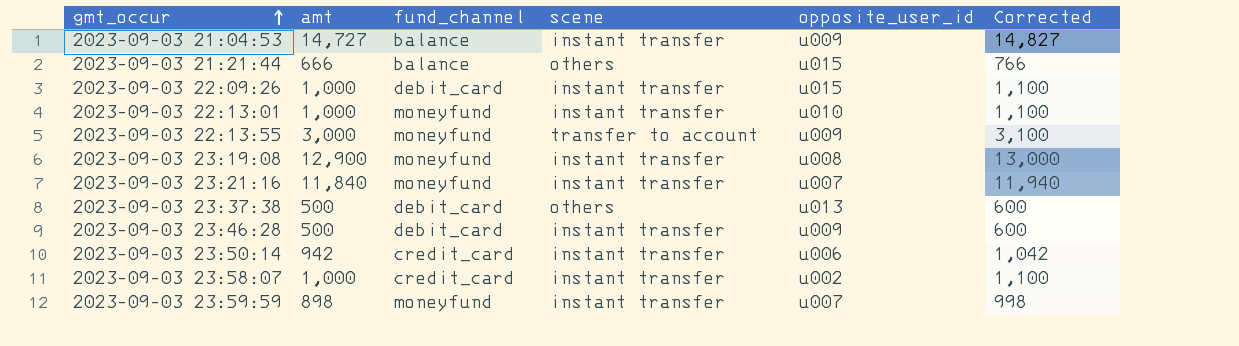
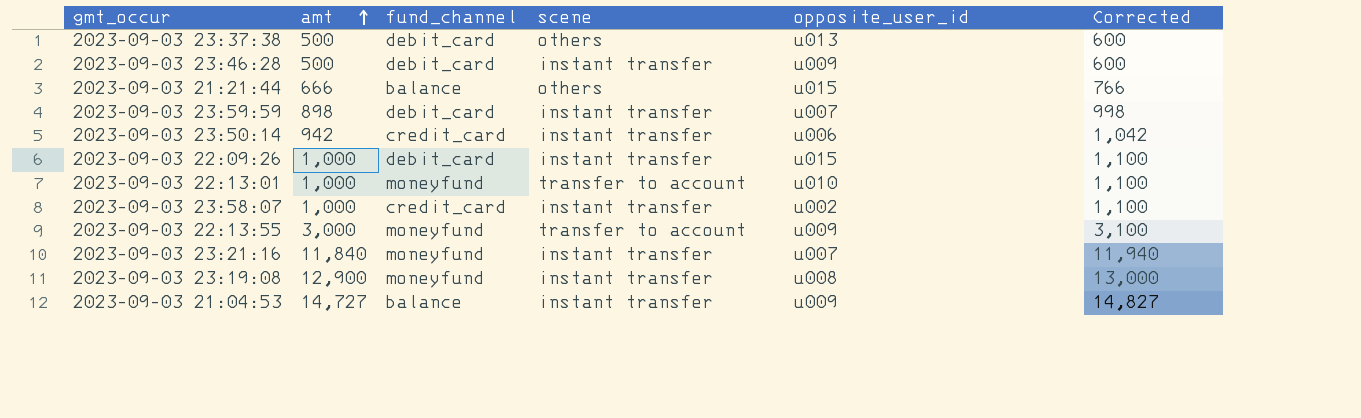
row order: gmt_occur ascending -> amt ascending
2023-09-03 23:59:59 | fund_channel: moneyfund -> debit_card
2023-09-03 22:13:01 | scene: instant transfer -> transfer to account

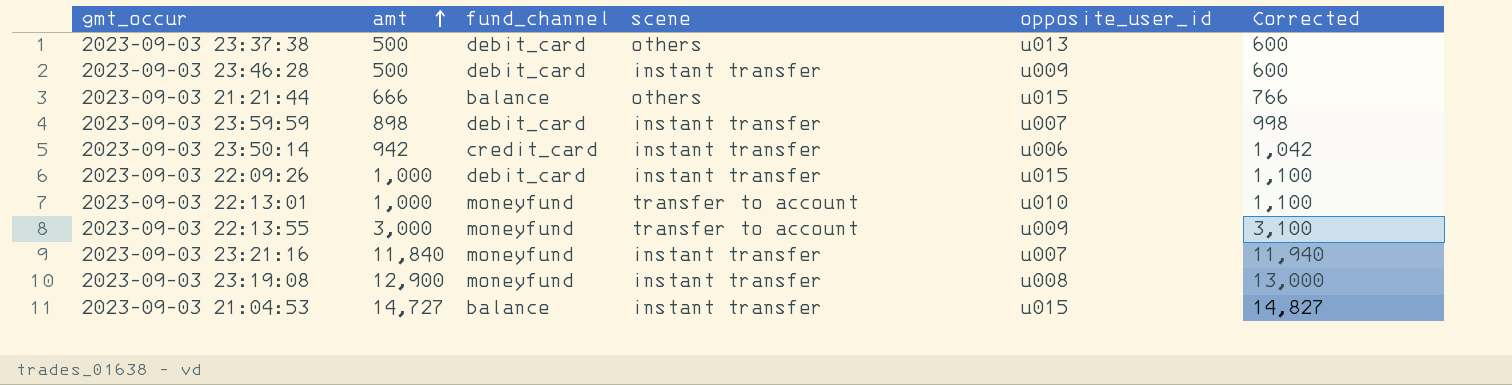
row 2023-09-03 23:58:07: 1,000 | credit_card | instant transfer | u002 | 1,100 -> none
2023-09-03 21:04:53 | opposite_user_id: u009 -> u015

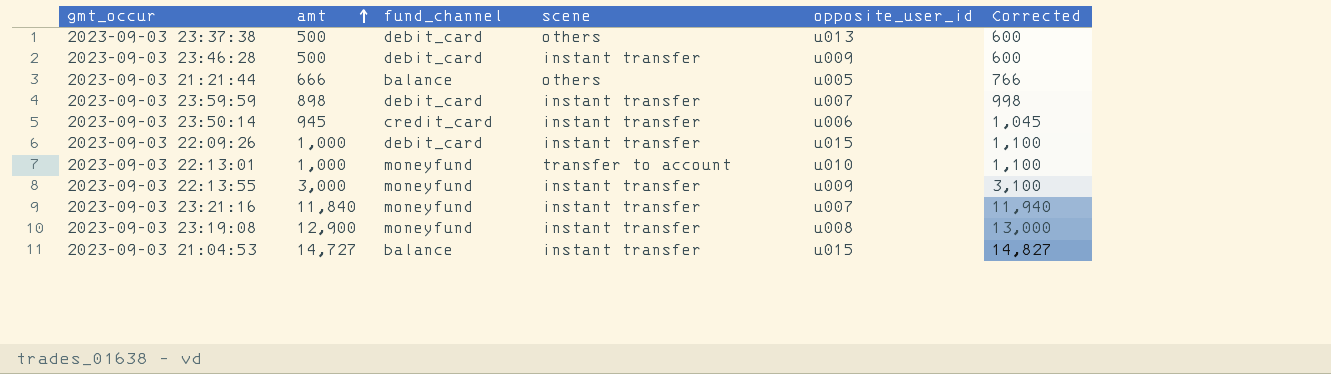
2023-09-03 21:21:44 | opposite_user_id: u015 -> u005
2023-09-03 23:50:14 | amt: 942 -> 945
2023-09-03 23:50:14 | Corrected: 1,042 -> 1,045
2023-09-03 22:13:55 | scene: transfer to account -> instant transfer

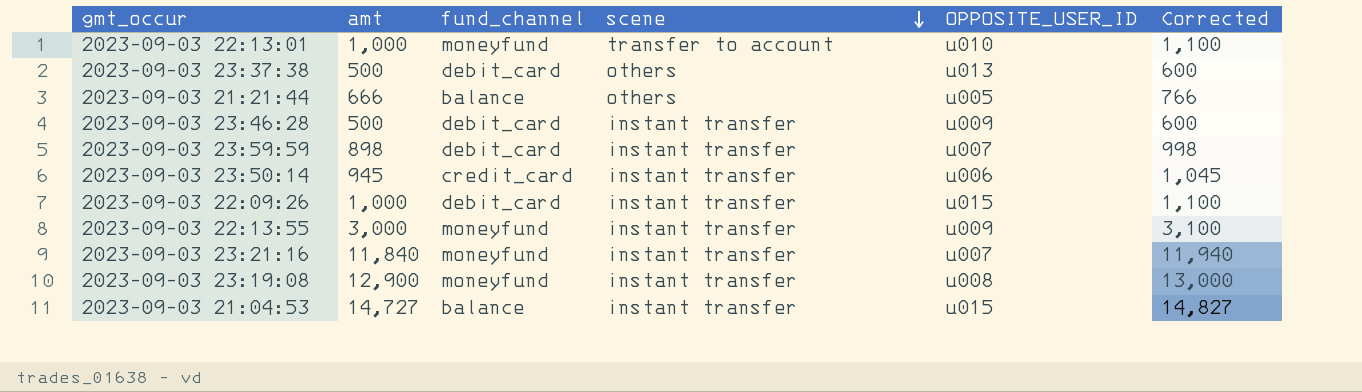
row order: amt ascending -> scene descending
column name: opposite_user_id -> OPPOSITE_USER_ID

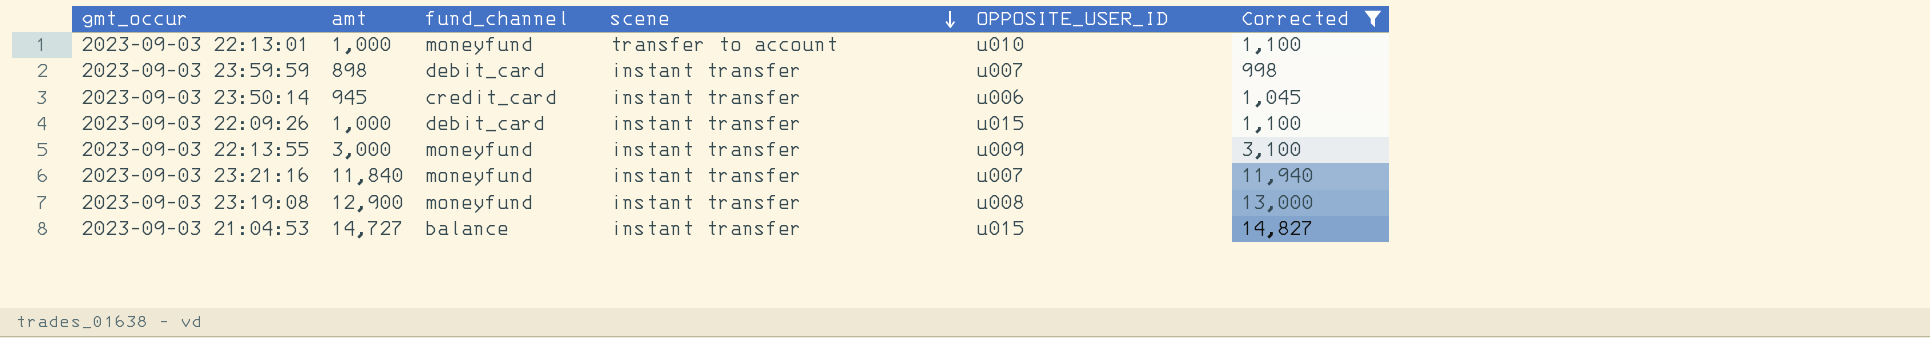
filter: none -> Corrected >= 998

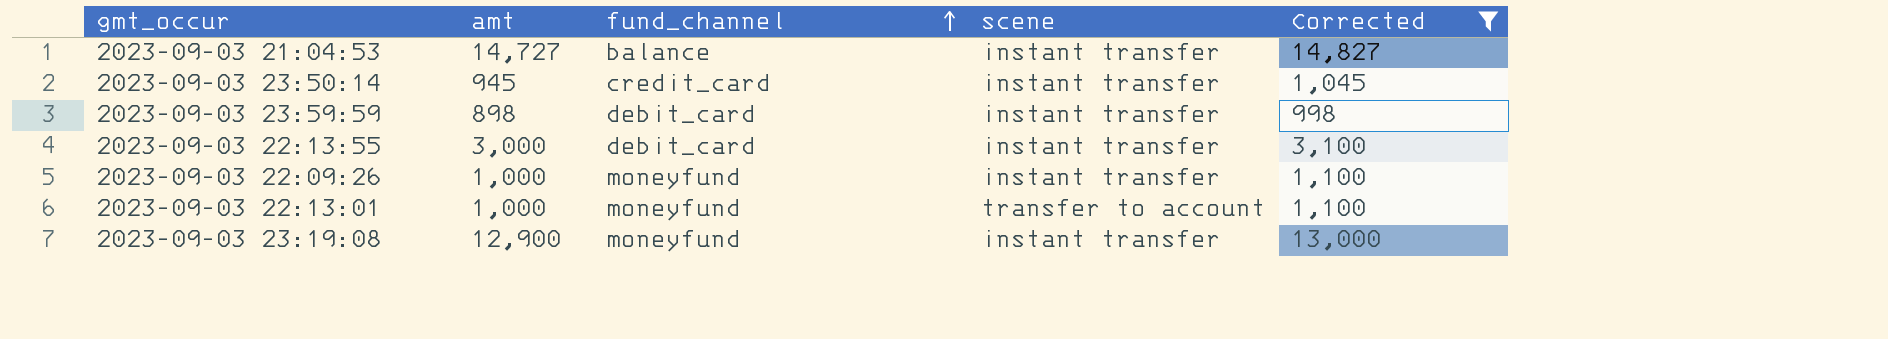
row order: scene descending -> fund_channel ascending
column OPPOSITE_USER_ID | position: 5 -> none
row 2023-09-03 23:21:16: 11,840 | moneyfund | instant transfer | u007 | 11,940 -> none
2023-09-03 22:13:55 | fund_channel: moneyfund -> debit_card
2023-09-03 22:09:26 | fund_channel: debit_card -> moneyfund

